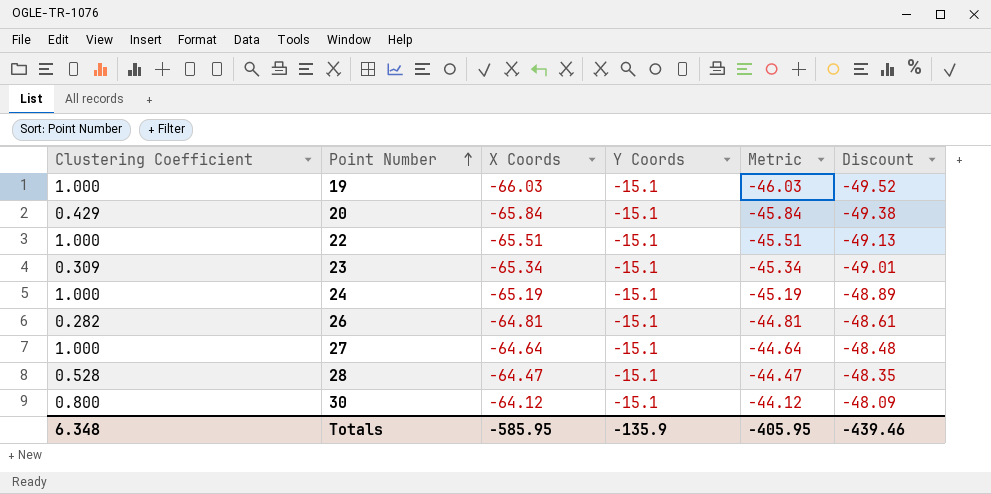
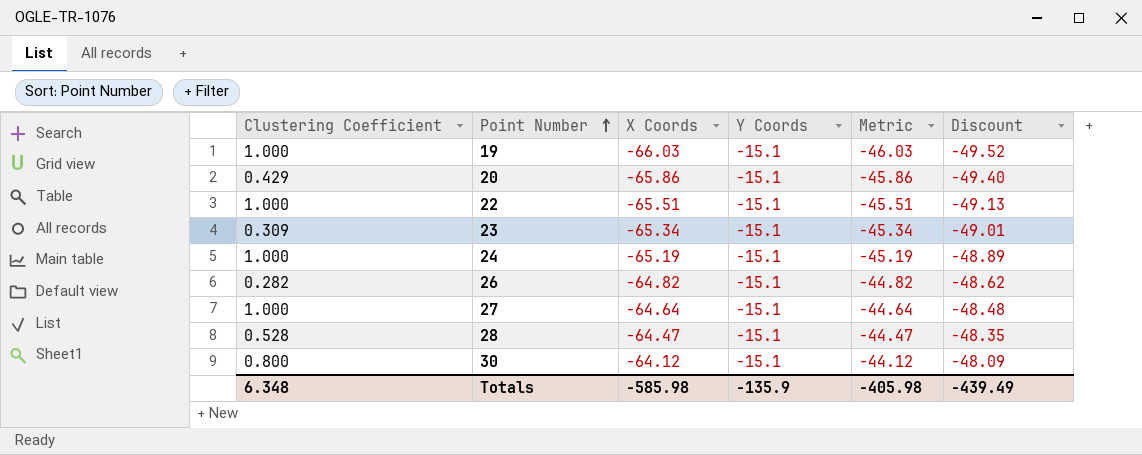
20 | X Coords: -65.84 -> -65.86
20 | Metric: -45.84 -> -45.86
20 | Discount: -49.38 -> -49.40
26 | X Coords: -64.81 -> -64.82
26 | Metric: -44.81 -> -44.82
26 | Discount: -48.61 -> -48.62
Totals | X Coords: -585.95 -> -585.98
Totals | Metric: -405.95 -> -405.98
Totals | Discount: -439.46 -> -439.49

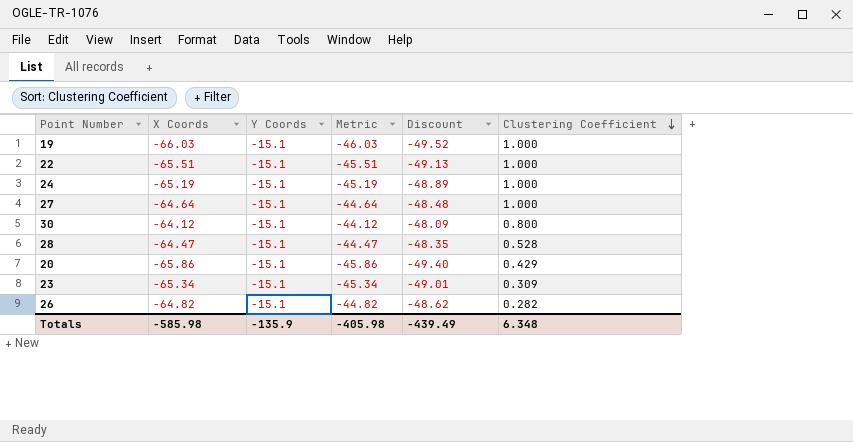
row order: Point Number ascending -> Clustering Coefficient descending
column Clustering Coefficient | position: 1 -> 6

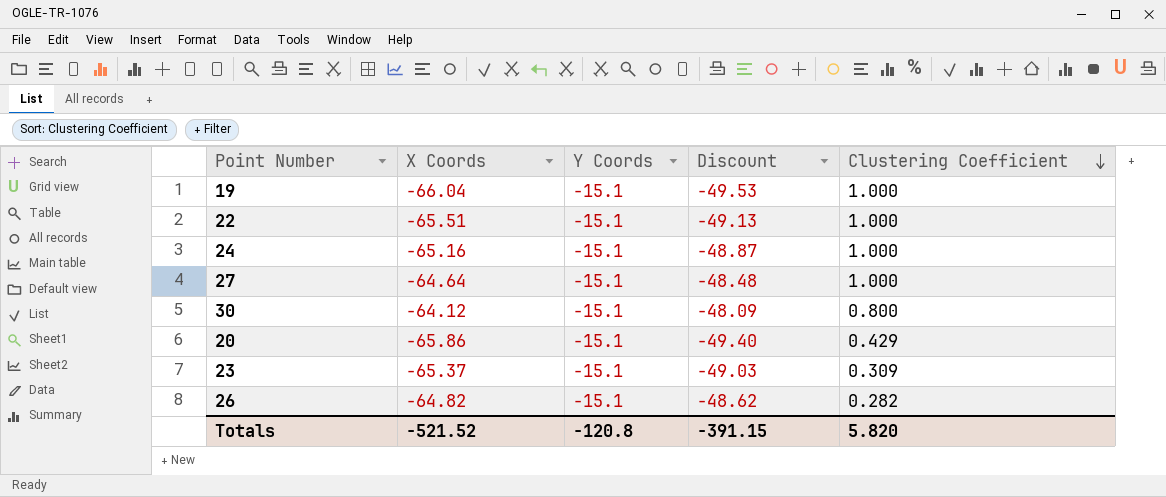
column Metric | formula: [X Coords] + 20 -> none
row 28: -64.47 | -15.1 | -44.47 | -48.35 | 0.528 -> none
19 | X Coords: -66.03 -> -66.04
19 | Discount: -49.52 -> -49.53
24 | X Coords: -65.19 -> -65.16
24 | Discount: -48.89 -> -48.87
23 | X Coords: -65.34 -> -65.37
23 | Discount: -49.01 -> -49.03
Totals | X Coords: -585.98 -> -521.52
Totals | Y Coords: -135.9 -> -120.8
Totals | Discount: -439.49 -> -391.15
Totals | Clustering Coefficient: 6.348 -> 5.820

